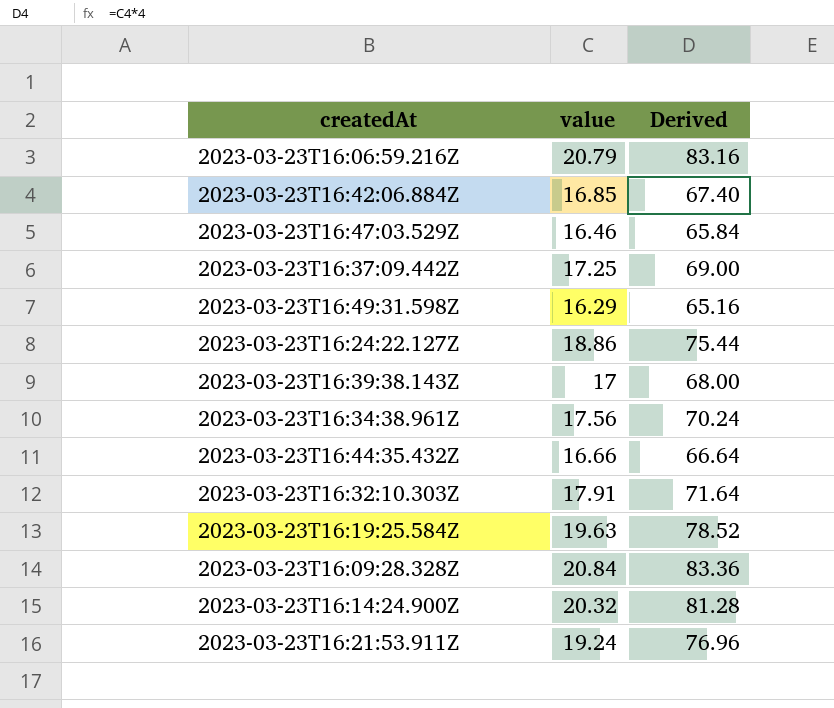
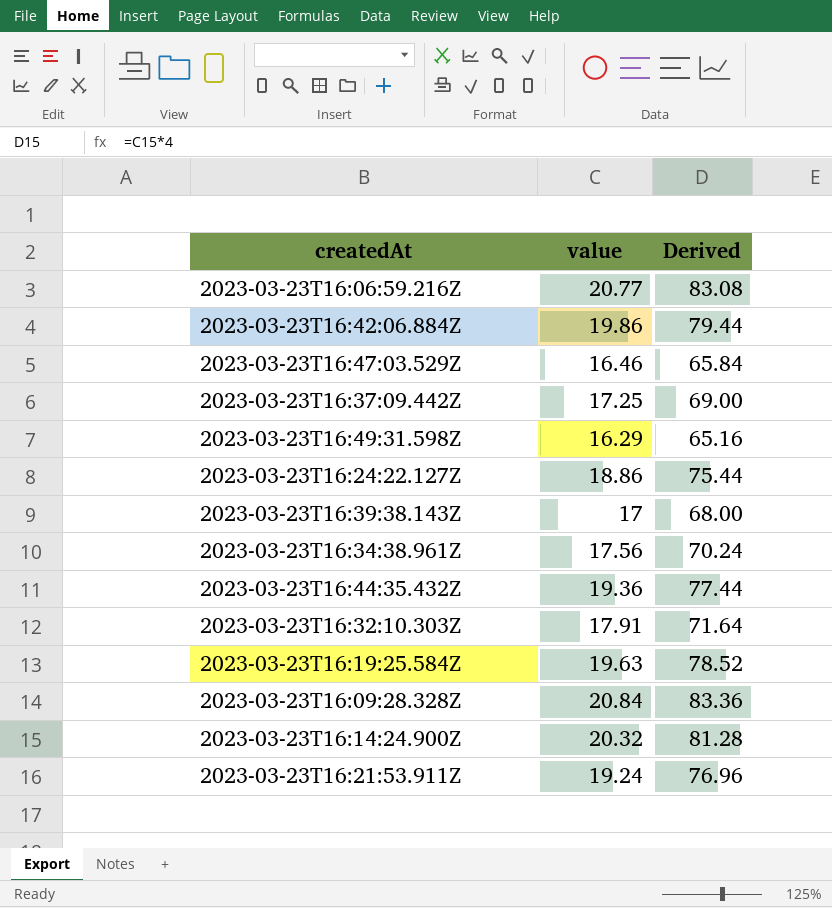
2023-03-23T16:06:59.216Z | value: 20.79 -> 20.77
2023-03-23T16:06:59.216Z | Derived: 83.16 -> 83.08
2023-03-23T16:42:06.884Z | value: 16.85 -> 19.86
2023-03-23T16:42:06.884Z | Derived: 67.40 -> 79.44
2023-03-23T16:44:35.432Z | value: 16.66 -> 19.36
2023-03-23T16:44:35.432Z | Derived: 66.64 -> 77.44

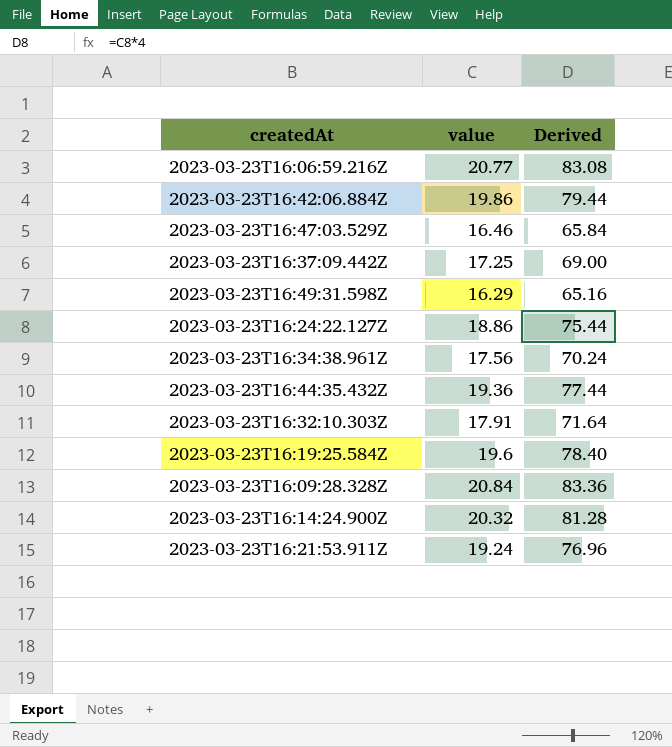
row 2023-03-23T16:39:38.143Z: 17 | 68.00 -> none
2023-03-23T16:19:25.584Z | value: 19.63 -> 19.6
2023-03-23T16:19:25.584Z | Derived: 78.52 -> 78.40

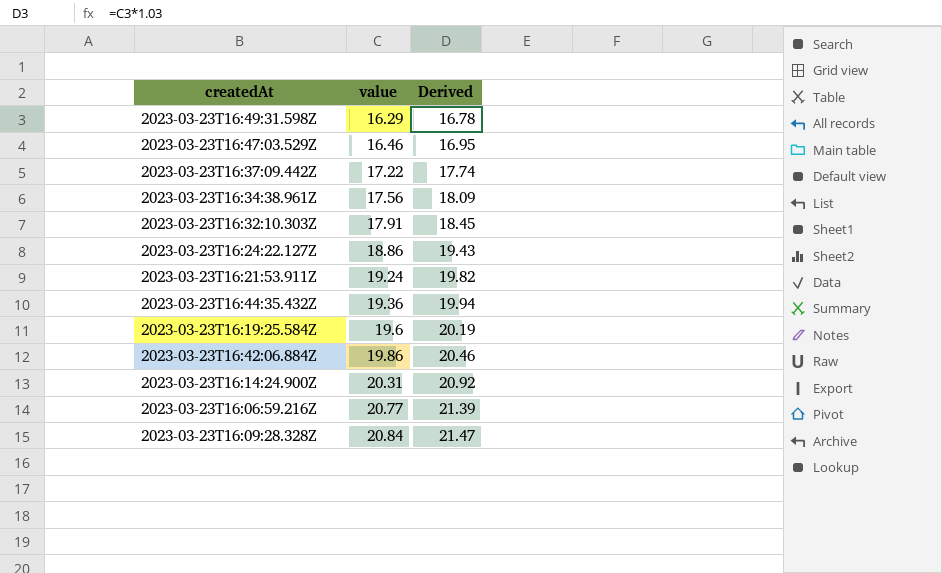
row order: none -> value ascending
column Derived | formula: [value] * 4 -> [value] * 1.03
2023-03-23T16:37:09.442Z | value: 17.25 -> 17.22
2023-03-23T16:14:24.900Z | value: 20.32 -> 20.31

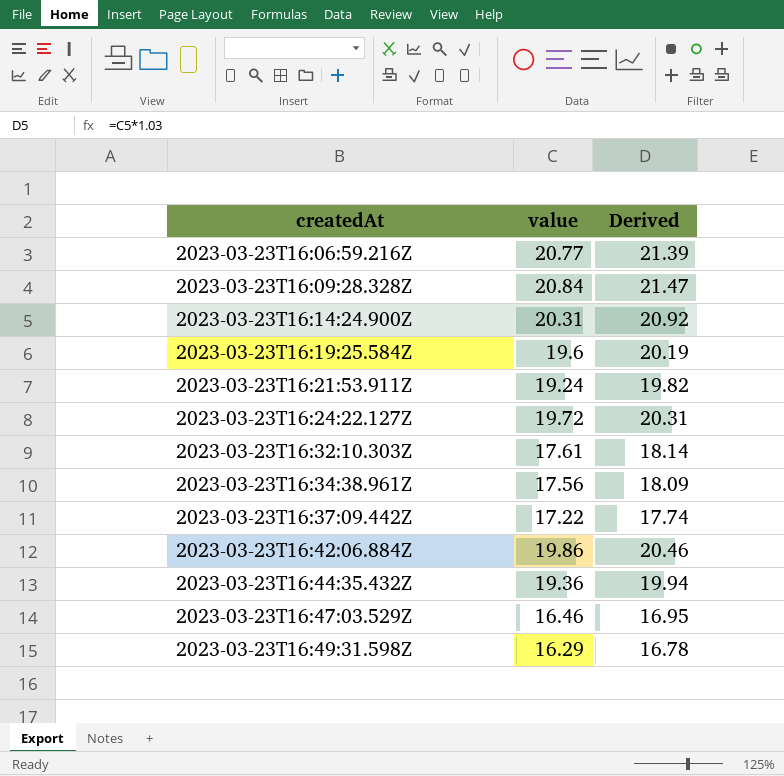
row order: value ascending -> createdAt ascending
2023-03-23T16:24:22.127Z | value: 18.86 -> 19.72
2023-03-23T16:24:22.127Z | Derived: 19.43 -> 20.31
2023-03-23T16:32:10.303Z | value: 17.91 -> 17.61
2023-03-23T16:32:10.303Z | Derived: 18.45 -> 18.14

